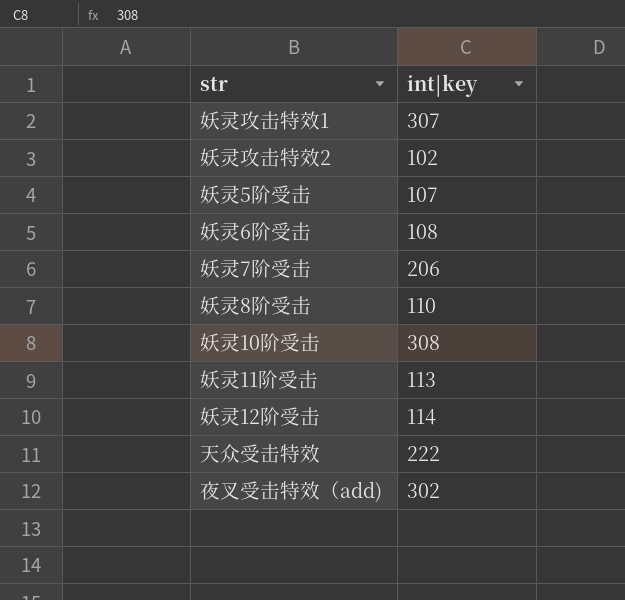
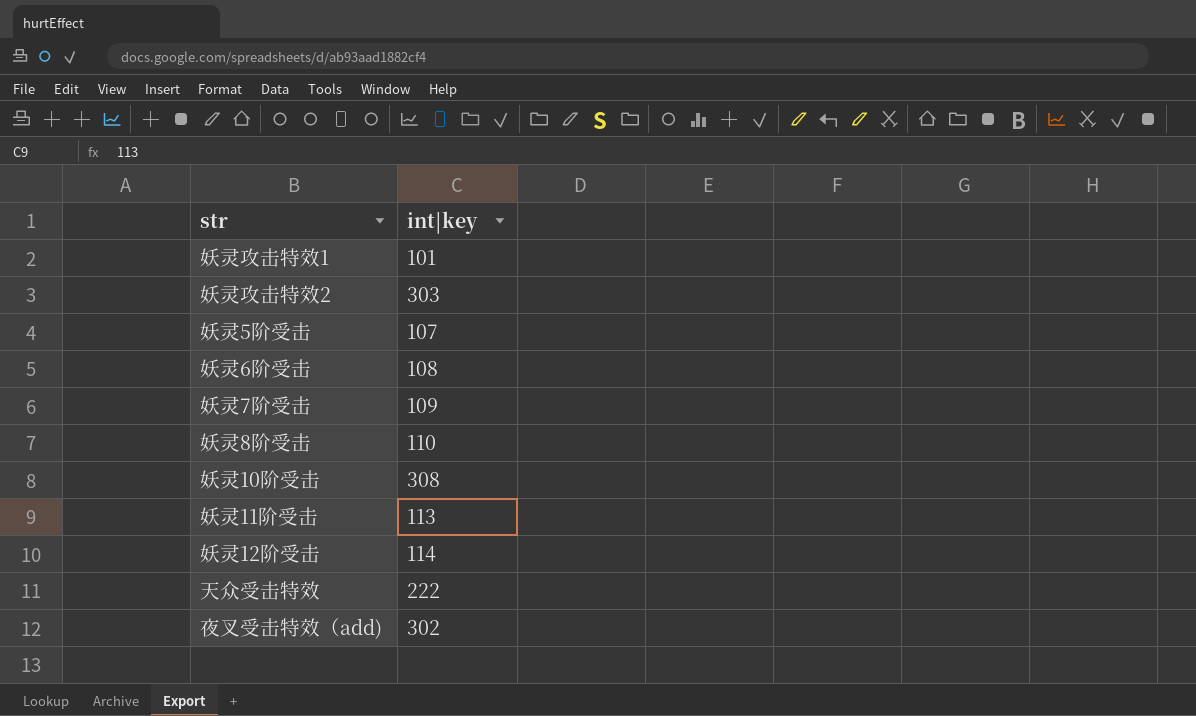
妖灵攻击特效1 | int|key: 307 -> 101
妖灵攻击特效2 | int|key: 102 -> 303
妖灵7阶受击 | int|key: 206 -> 109

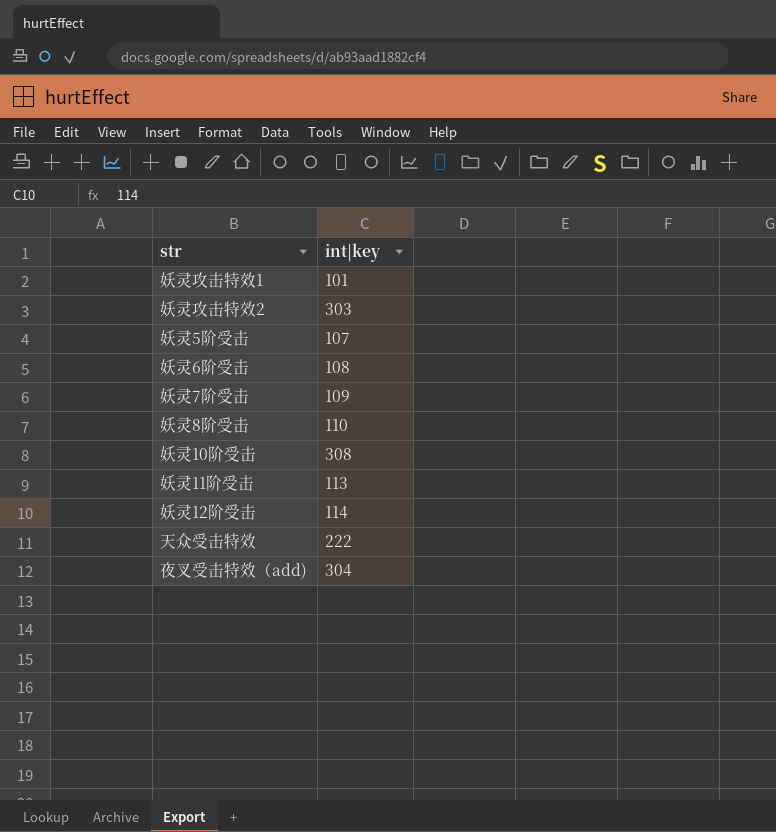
夜叉受击特效（add) | int|key: 302 -> 304

